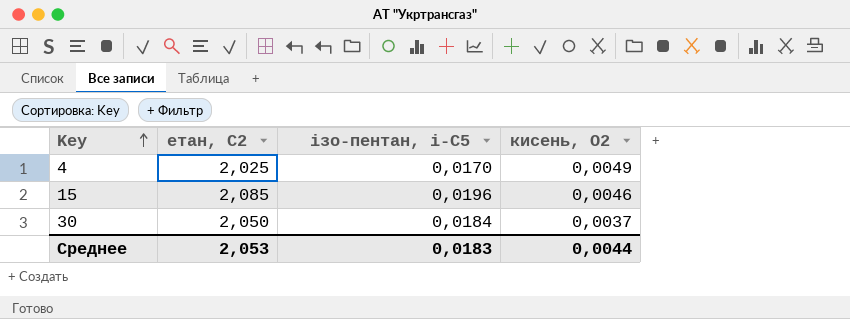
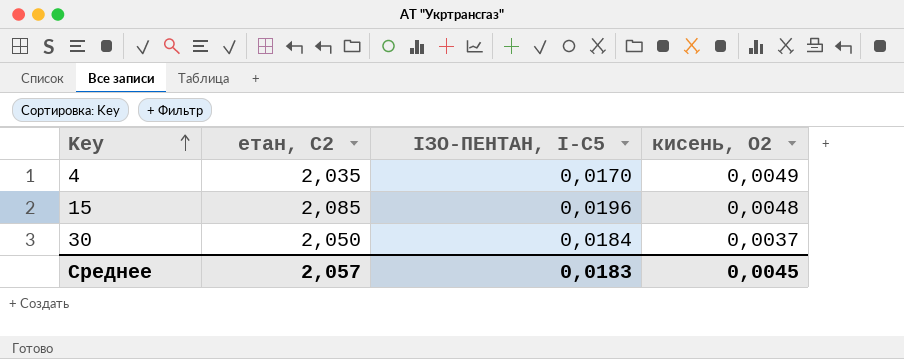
column name: ізо-пентан, і-С5 -> ІЗО-ПЕНТАН, І-С5
4 | етан, С2: 2,025 -> 2,035
15 | кисень, О2: 0,0046 -> 0,0048
Среднее | етан, С2: 2,053 -> 2,057
Среднее | кисень, О2: 0,0044 -> 0,0045

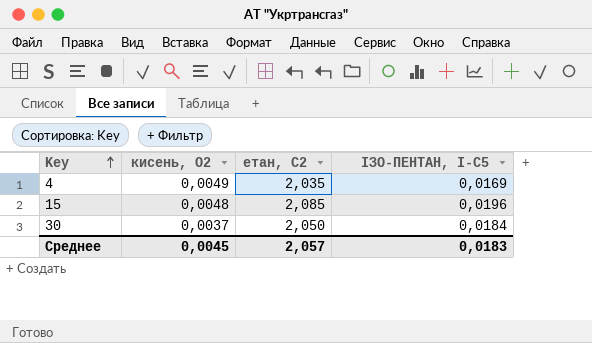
column кисень, О2 | position: 4 -> 2
4 | ІЗО-ПЕНТАН, І-С5: 0,0170 -> 0,0169

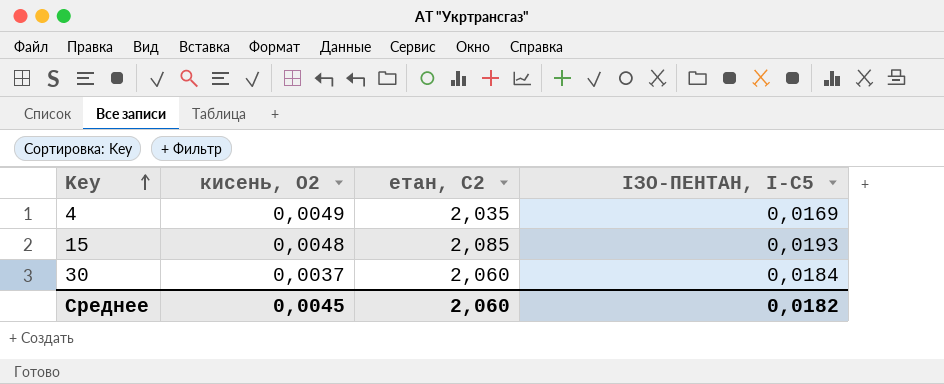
15 | ІЗО-ПЕНТАН, І-С5: 0,0196 -> 0,0193
30 | етан, С2: 2,050 -> 2,060
Среднее | етан, С2: 2,057 -> 2,060
Среднее | ІЗО-ПЕНТАН, І-С5: 0,0183 -> 0,0182

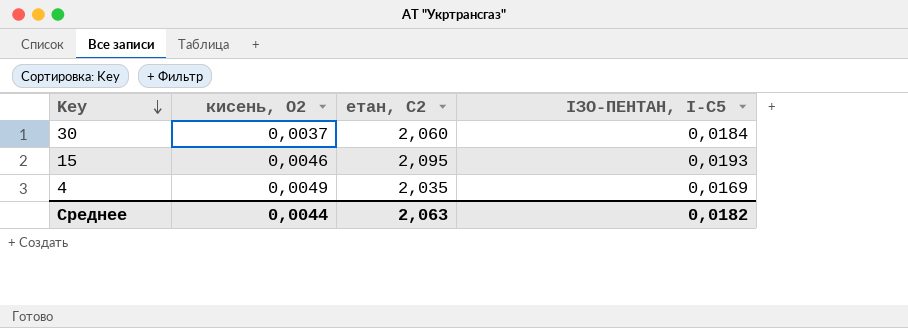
row order: Key ascending -> Key descending
15 | кисень, О2: 0,0048 -> 0,0046
15 | етан, С2: 2,085 -> 2,095
Среднее | кисень, О2: 0,0045 -> 0,0044
Среднее | етан, С2: 2,060 -> 2,063

